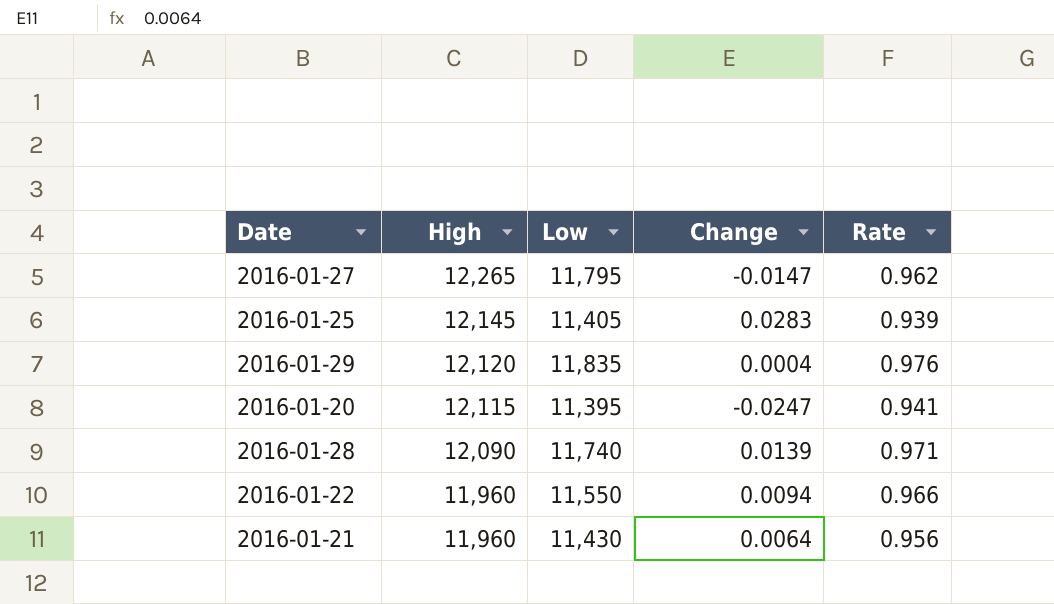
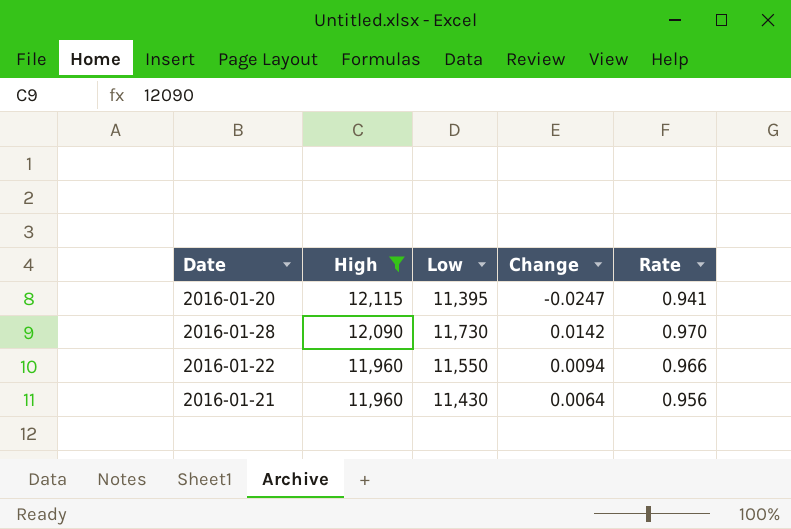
filter: none -> High <= 12,115
2016-01-28 | Low: 11,740 -> 11,730
2016-01-28 | Change: 0.0139 -> 0.0142
2016-01-28 | Rate: 0.971 -> 0.970

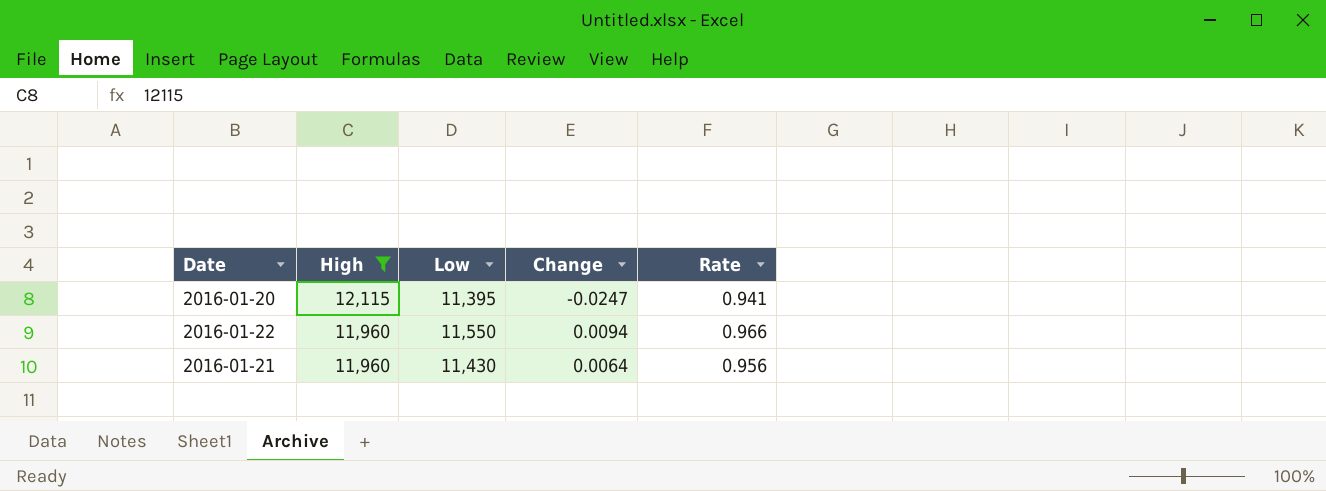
row 2016-01-28: 12,090 | 11,730 | 0.0142 | 0.970 -> none

